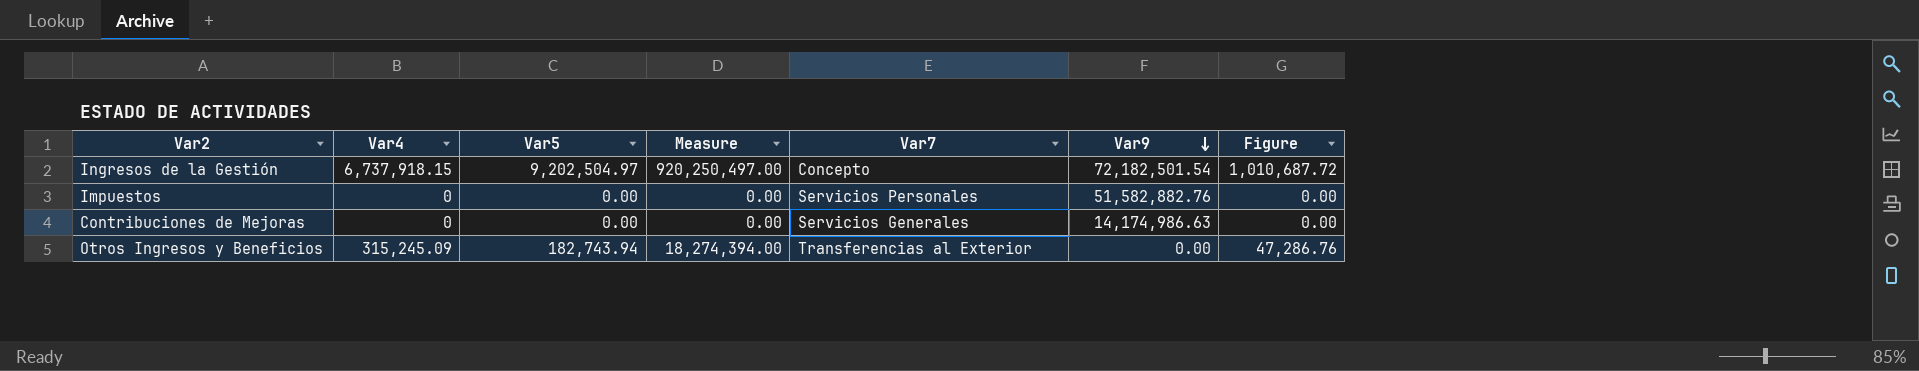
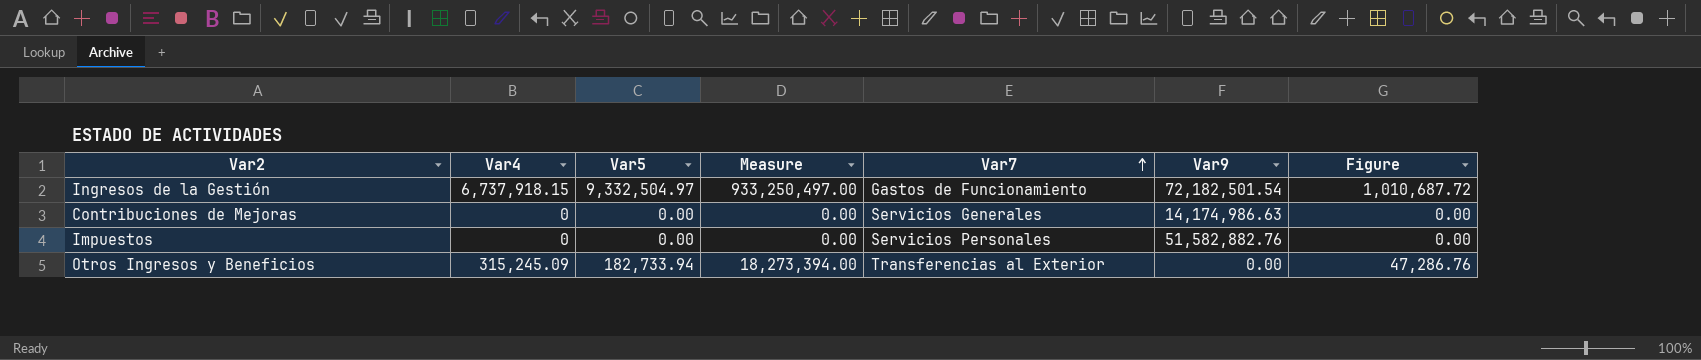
row order: Var9 descending -> Var7 ascending
Ingresos de la Gestión | Var5: 9,202,504.97 -> 9,332,504.97
Ingresos de la Gestión | Measure: 920,250,497.00 -> 933,250,497.00
Ingresos de la Gestión | Var7: Concepto -> Gastos de Funcionamiento
Otros Ingresos y Beneficios | Var5: 182,743.94 -> 182,733.94
Otros Ingresos y Beneficios | Measure: 18,274,394.00 -> 18,273,394.00

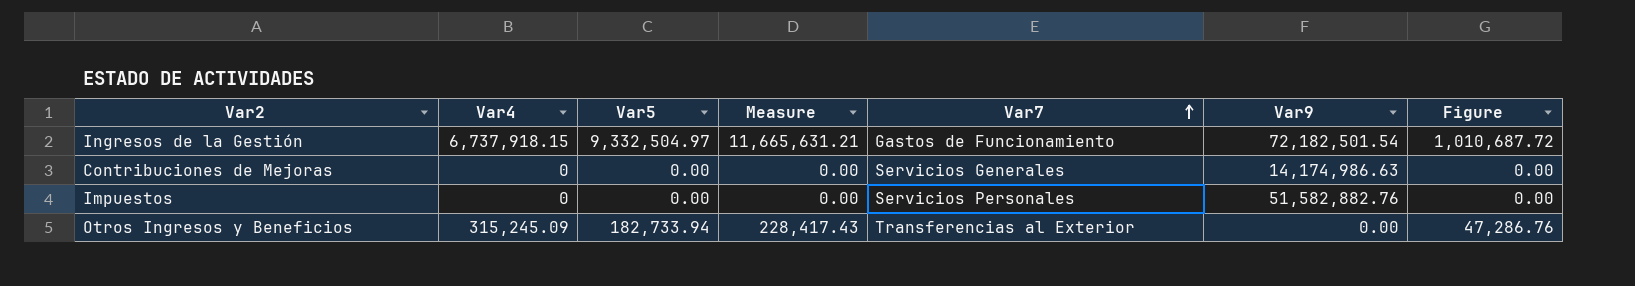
column Measure | formula: [Var5] * 100 -> [Var5] * 1.25

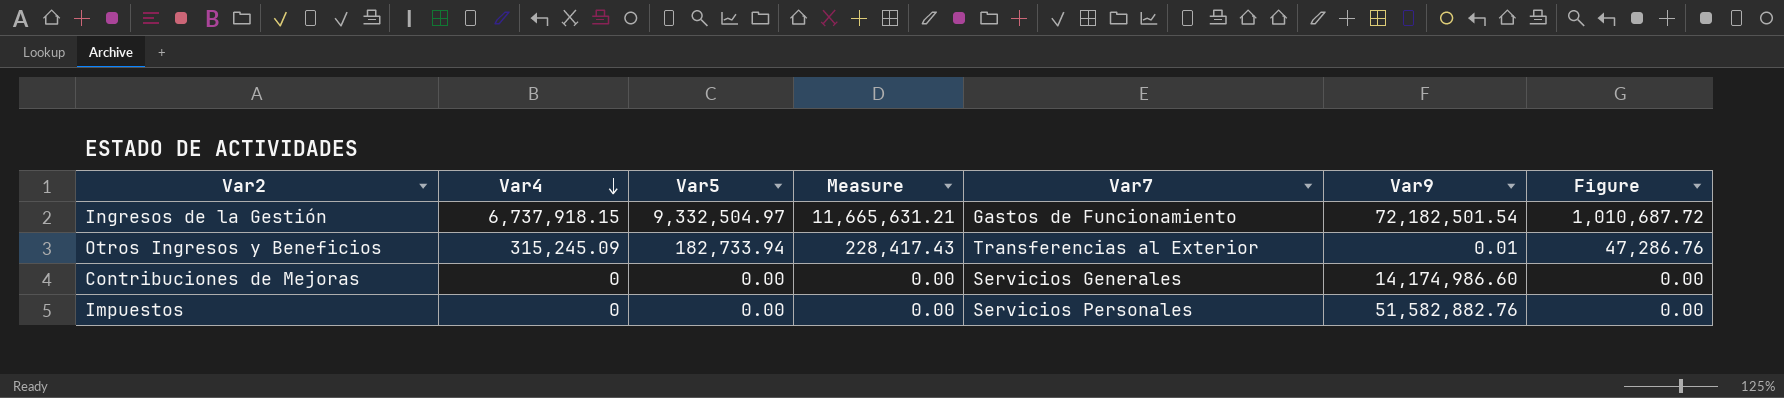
row order: Var7 ascending -> Var4 descending
Otros Ingresos y Beneficios | Var9: 0.00 -> 0.01
Contribuciones de Mejoras | Var9: 14,174,986.63 -> 14,174,986.60

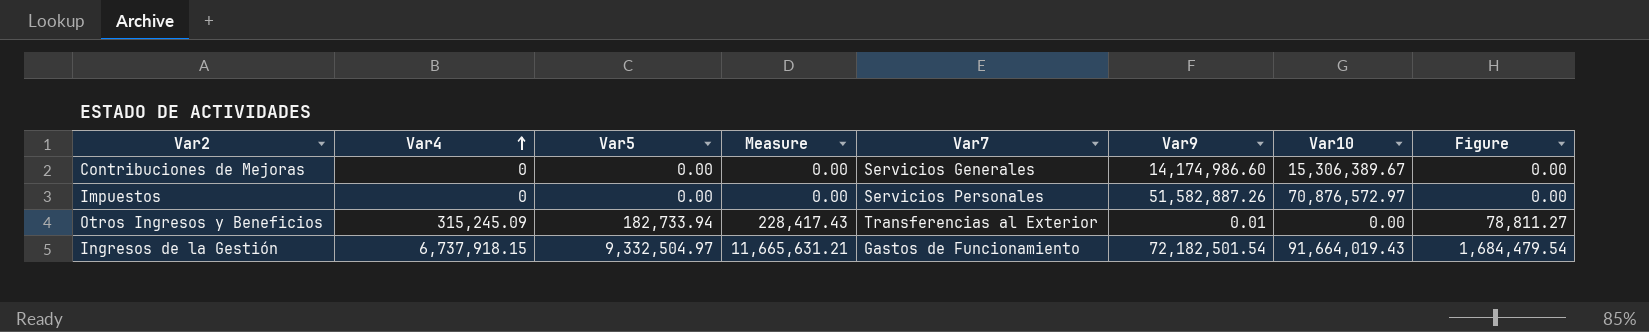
row order: Var4 descending -> Var4 ascending
column Var10 | position: none -> 7
column Figure | formula: [Var4] * 0.15 -> [Var4] * 0.25
Impuestos | Var9: 51,582,882.76 -> 51,582,887.26

